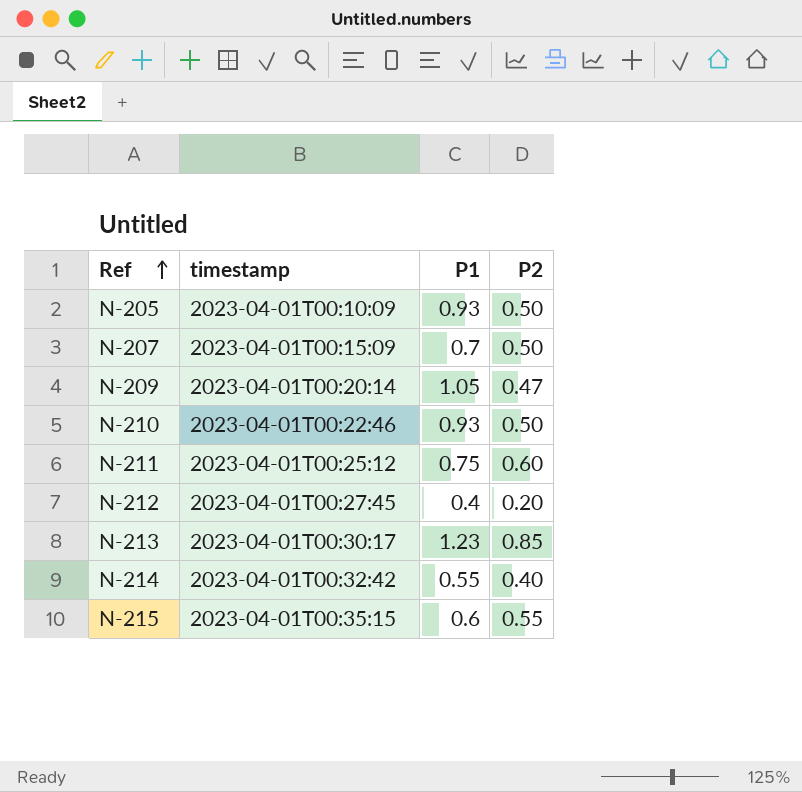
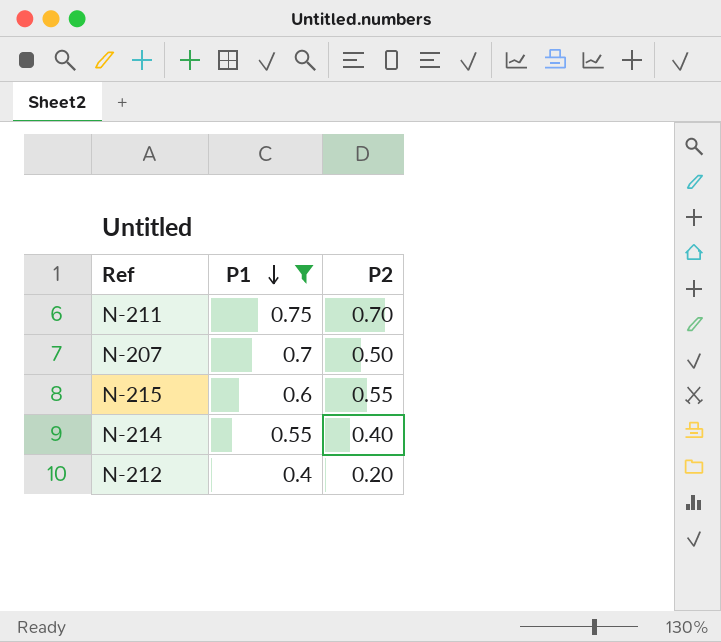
filter: none -> P1 <= 0.75
row order: Ref ascending -> P1 descending
column timestamp | position: 2 -> none
N-211 | P2: 0.60 -> 0.70

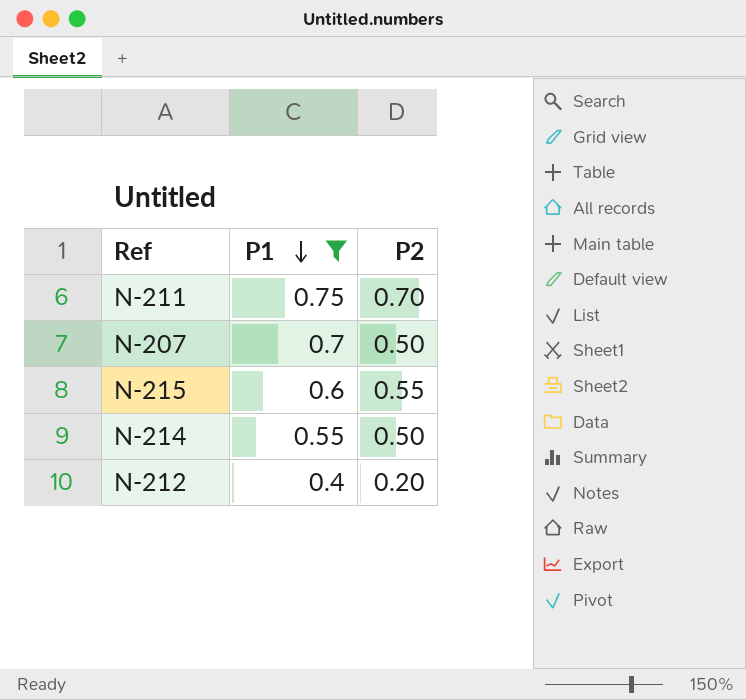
N-214 | P2: 0.40 -> 0.50

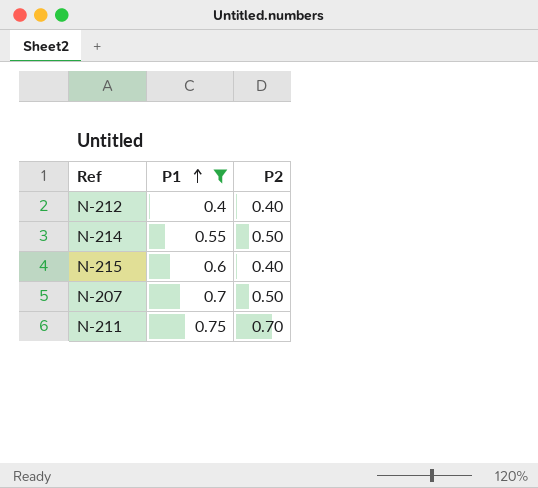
row order: P1 descending -> P1 ascending
N-212 | P2: 0.20 -> 0.40
N-215 | P2: 0.55 -> 0.40

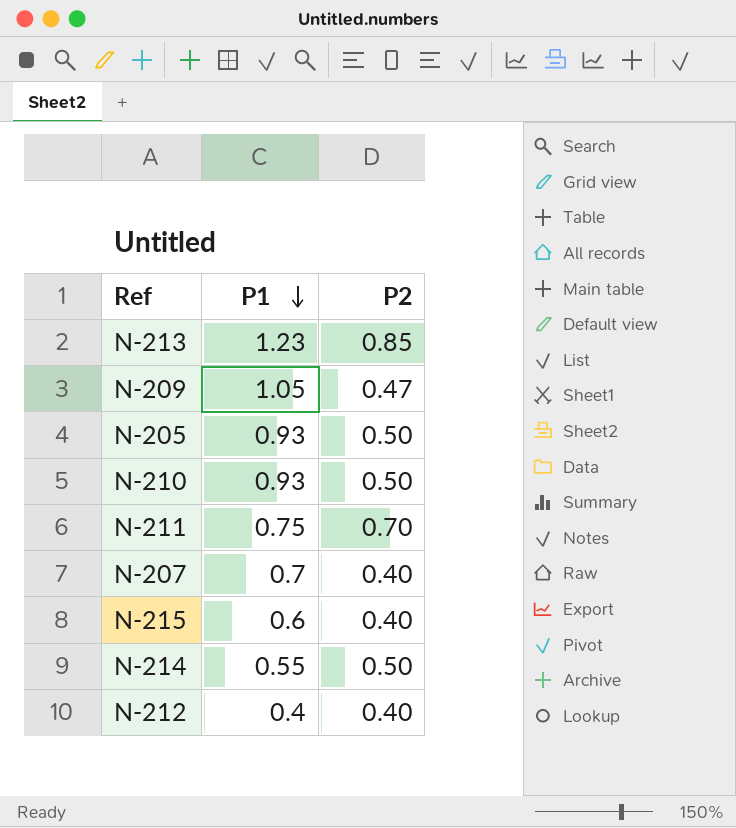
filter: P1 <= 0.75 -> none
row order: P1 ascending -> P1 descending
N-207 | P2: 0.50 -> 0.40

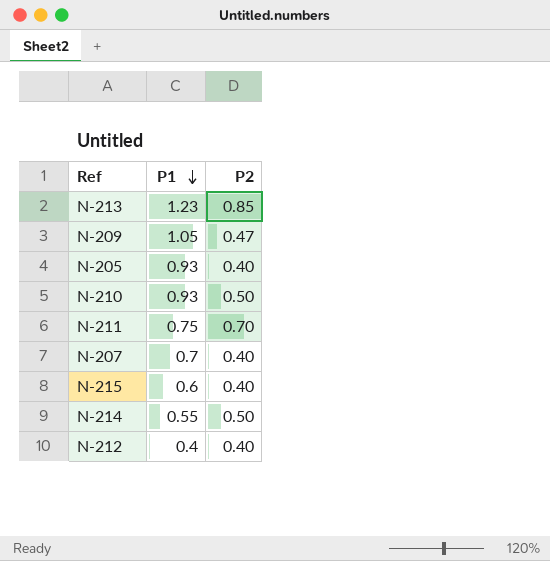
N-205 | P2: 0.50 -> 0.40

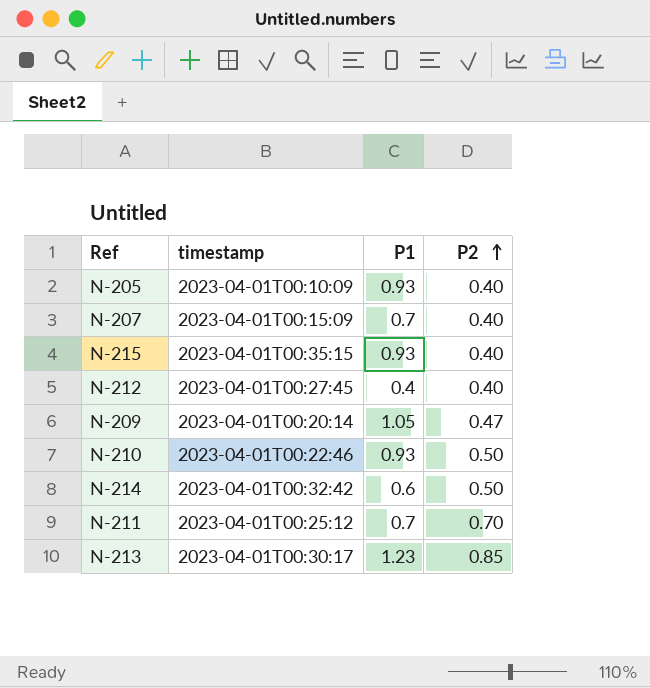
row order: P1 descending -> P2 ascending
column timestamp | position: none -> 2
N-215 | P1: 0.6 -> 0.93
N-214 | P1: 0.55 -> 0.6
N-211 | P1: 0.75 -> 0.7

